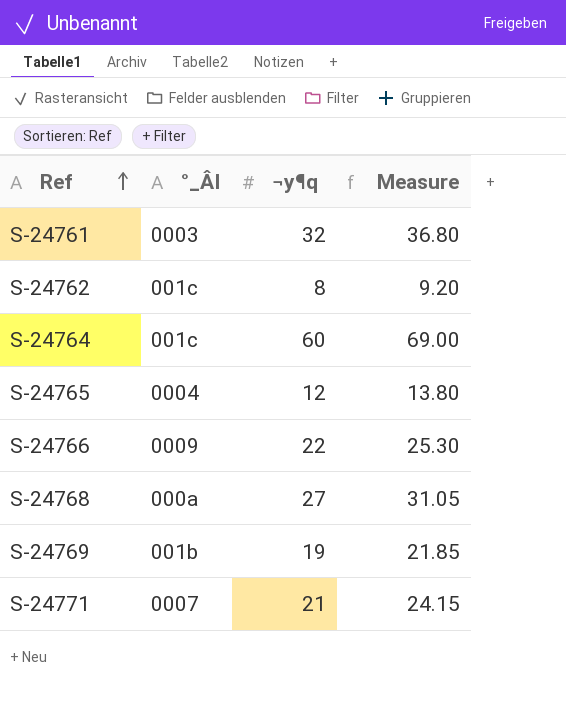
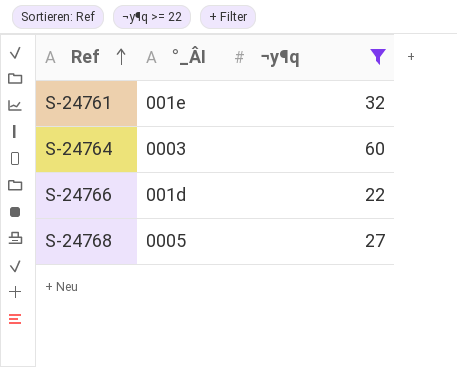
filter: none -> ¬y¶q >= 22
column Measure | formula: [¬y¶q] * 1.15 -> none
S-24761 | °_ÂI: 0003 -> 001e
S-24764 | °_ÂI: 001c -> 0003
S-24766 | °_ÂI: 0009 -> 001d
S-24768 | °_ÂI: 000a -> 0005

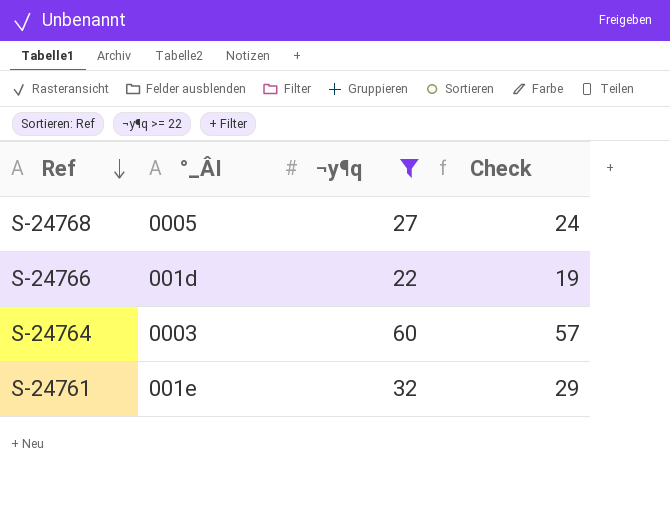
row order: Ref ascending -> Ref descending
column Check | formula: none -> [¬y¶q] - 3

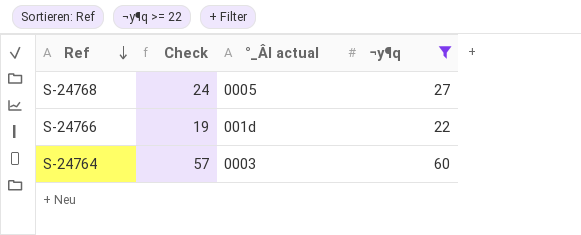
column Check | position: 4 -> 2
column name: °_ÂI -> °_ÂI actual
row S-24761: 001e | 32 | 29 -> none

